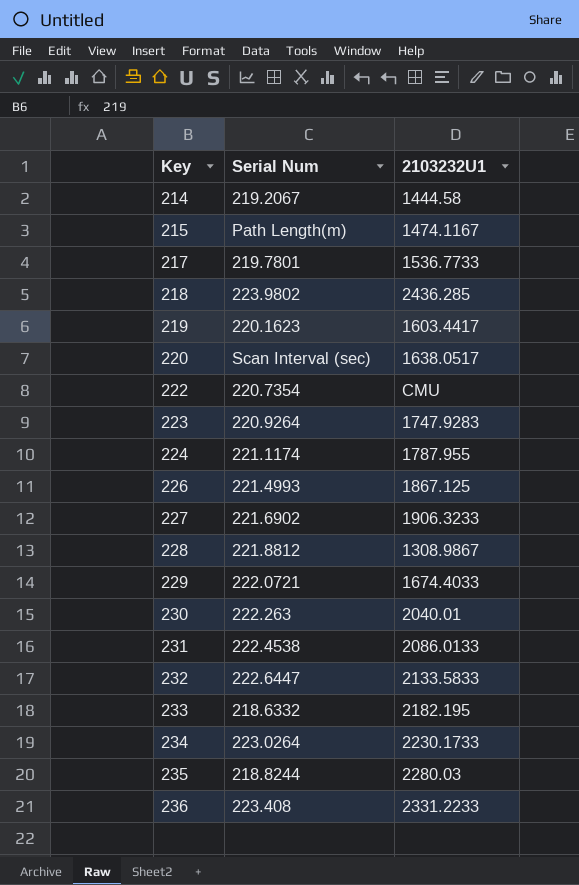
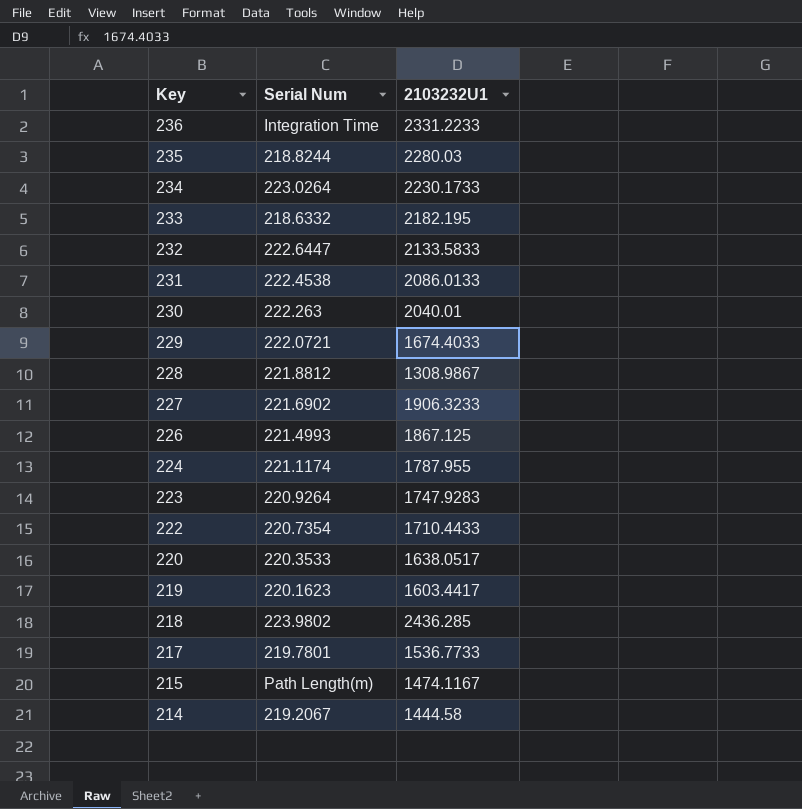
row order: Key ascending -> Key descending
236 | Serial Num: 223.408 -> Integration Time
222 | 2103232U1: CMU -> 1710.4433
220 | Serial Num: Scan Interval (sec) -> 220.3533

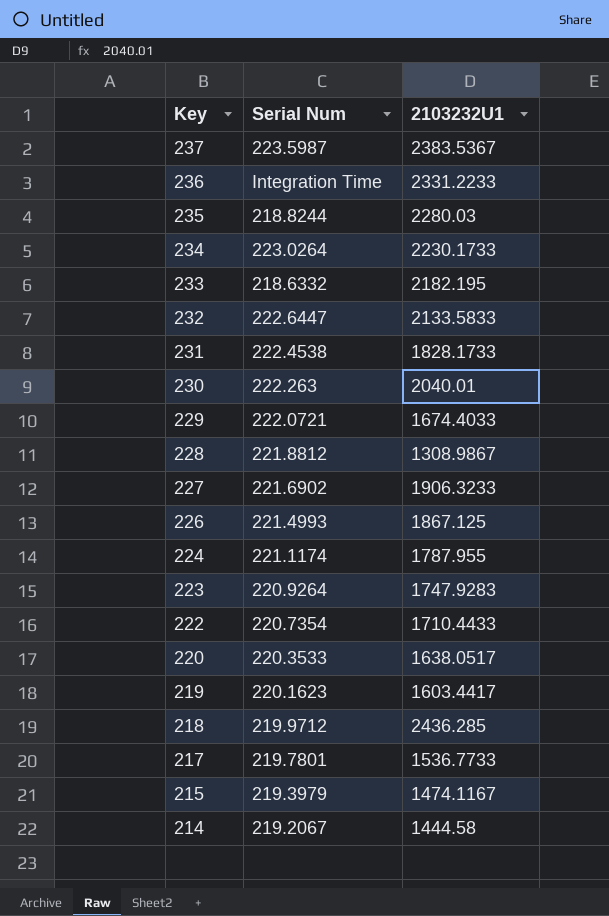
row 237: none -> 223.5987 | 2383.5367
231 | 2103232U1: 2086.0133 -> 1828.1733
218 | Serial Num: 223.9802 -> 219.9712
215 | Serial Num: Path Length(m) -> 219.3979

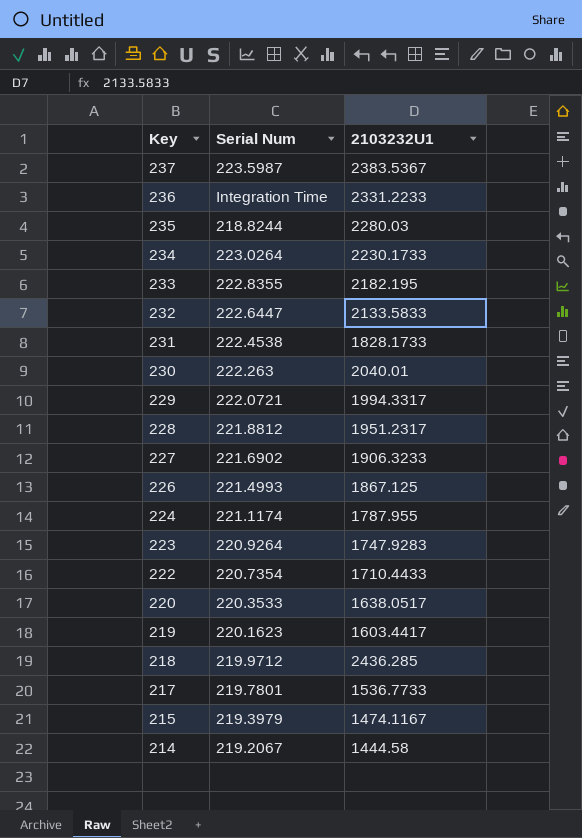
233 | Serial Num: 218.6332 -> 222.8355
229 | 2103232U1: 1674.4033 -> 1994.3317
228 | 2103232U1: 1308.9867 -> 1951.2317

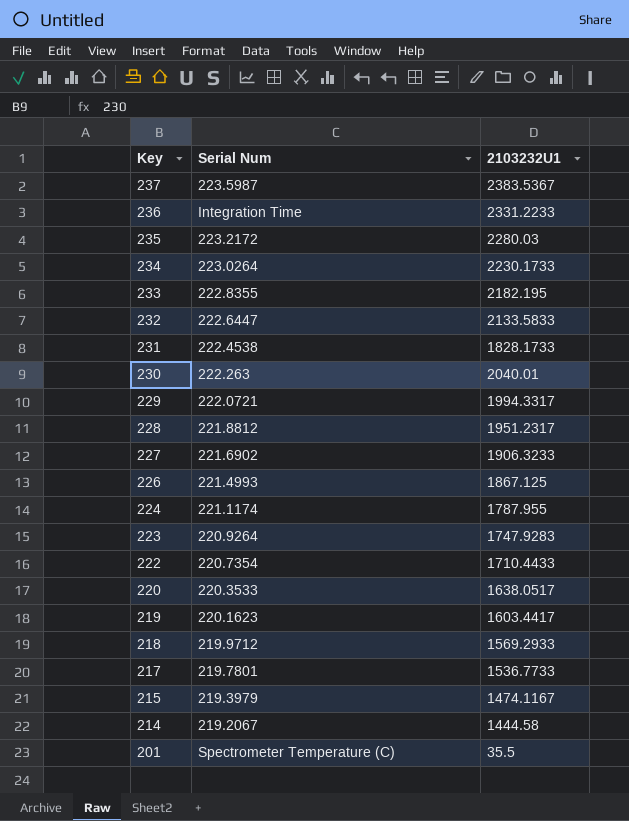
235 | Serial Num: 218.8244 -> 223.2172
218 | 2103232U1: 2436.285 -> 1569.2933
row 201: none -> Spectrometer Temperature (C) | 35.5

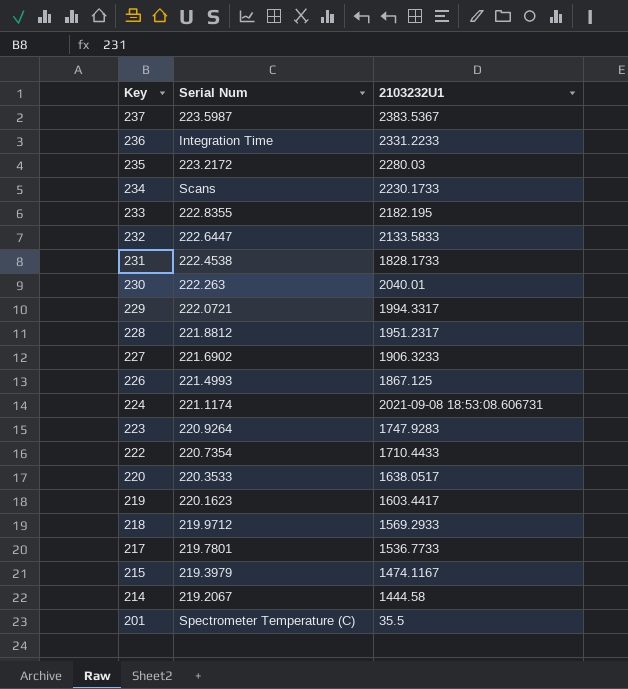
234 | Serial Num: 223.0264 -> Scans
224 | 2103232U1: 1787.955 -> 2021-09-08 18:53:08.606731

